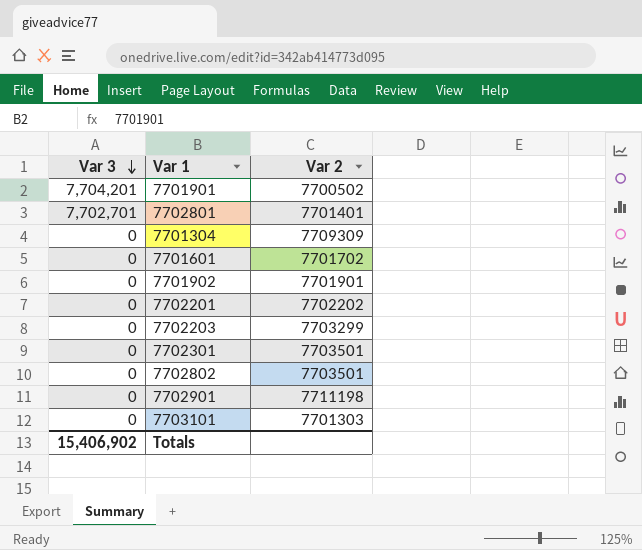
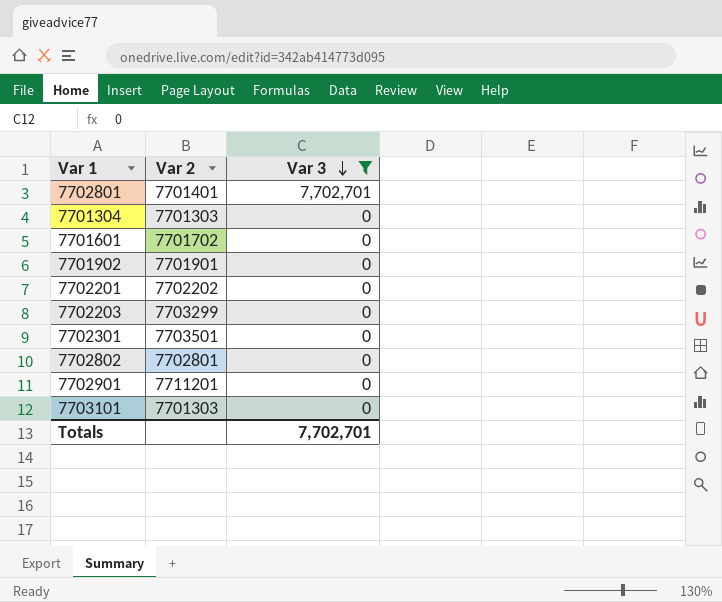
filter: none -> Var 3 != 7,704,201
column Var 3 | position: 1 -> 3
7701304 | Var 2: 7709309 -> 7701303
7702802 | Var 2: 7703501 -> 7702801
7702901 | Var 2: 7711198 -> 7711201
Totals | Var 3: 15,406,902 -> 7,702,701

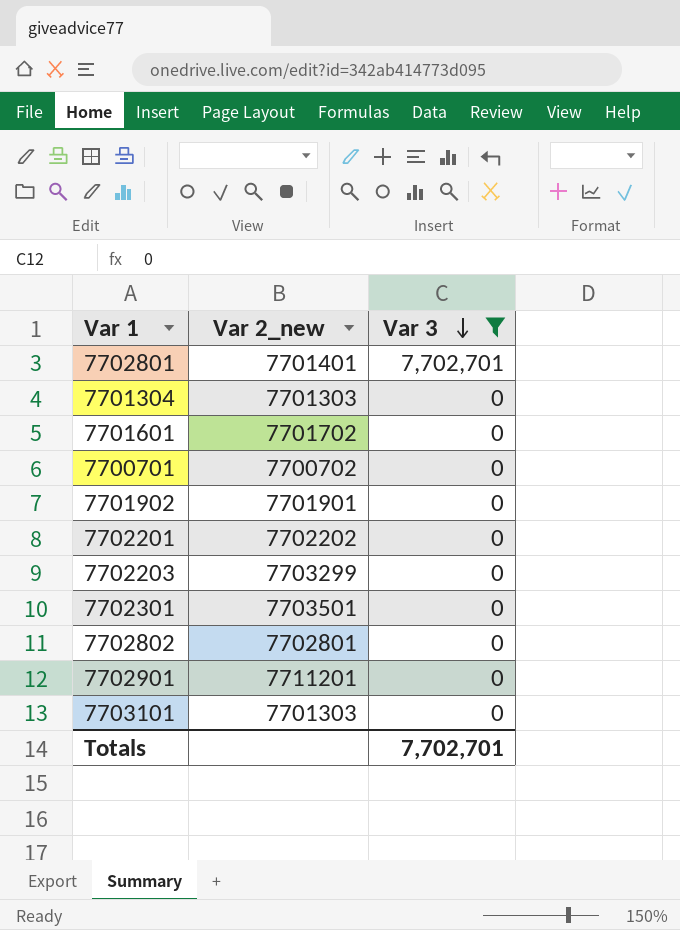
column name: Var 2 -> Var 2_new
row 7700701: none -> 7700702 | 0

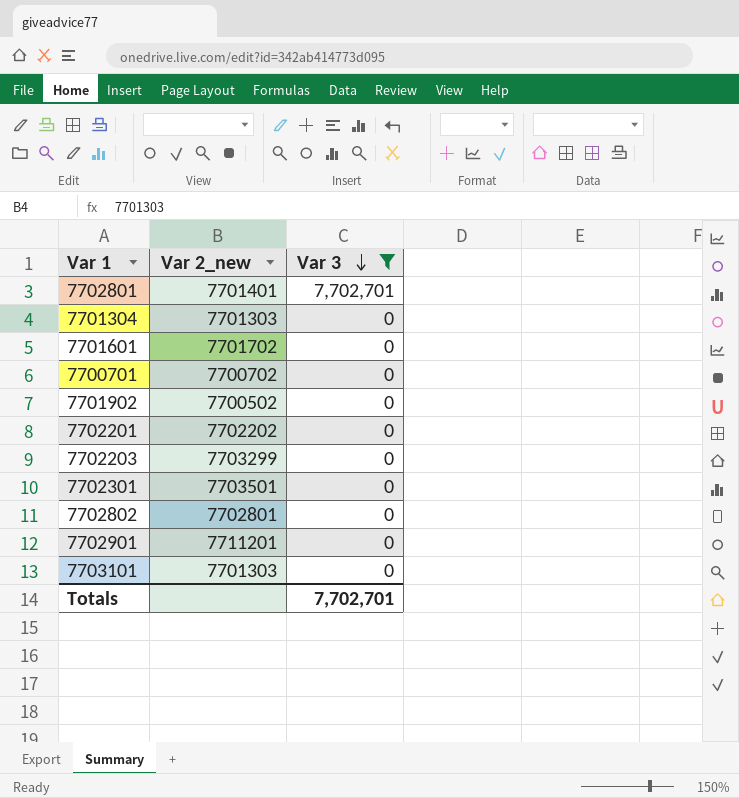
7701902 | Var 2_new: 7701901 -> 7700502

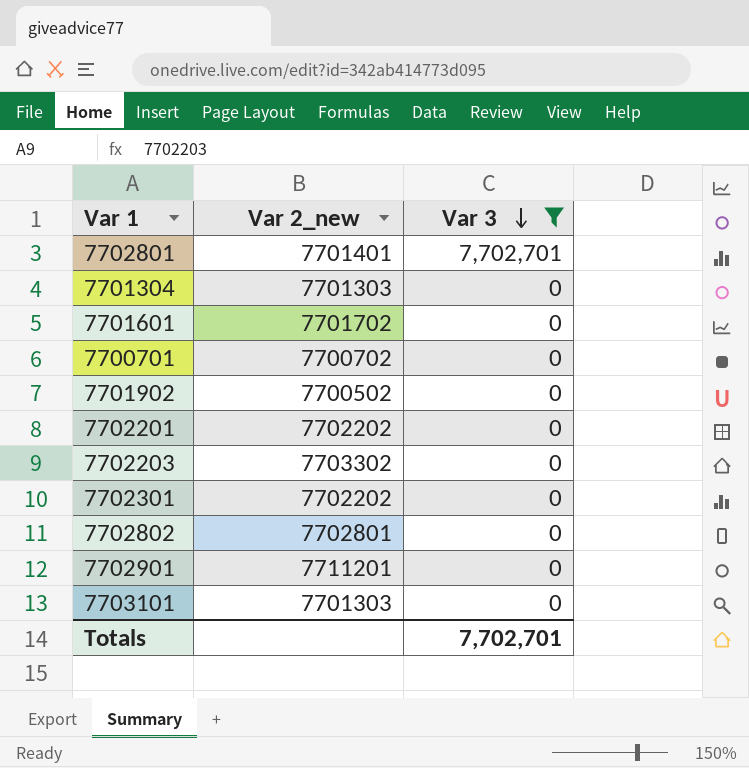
7702203 | Var 2_new: 7703299 -> 7703302
7702301 | Var 2_new: 7703501 -> 7702202

